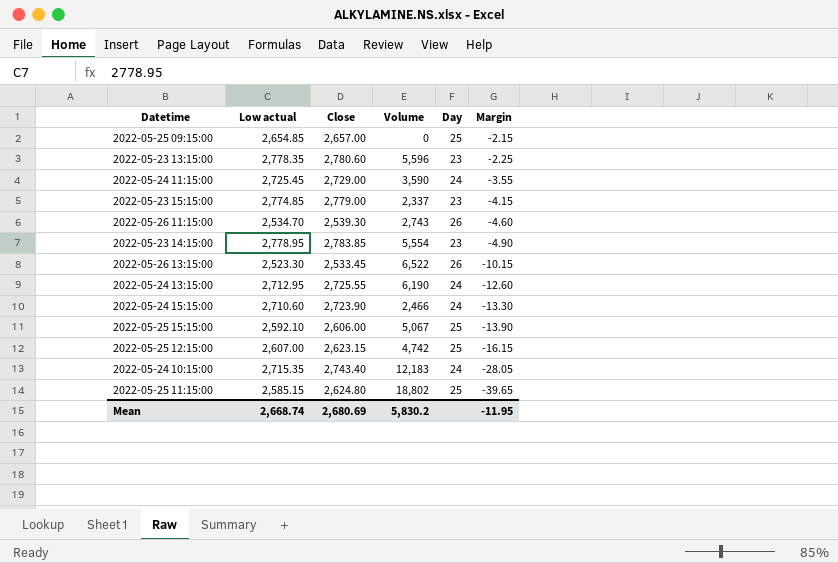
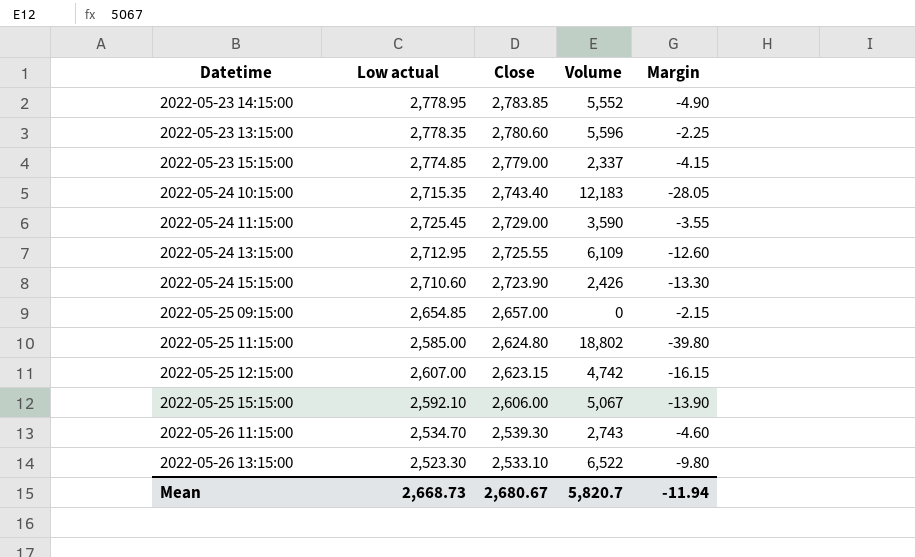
row order: Margin descending -> Close descending
column Day | position: 5 -> none
2022-05-23 14:15:00 | Volume: 5,554 -> 5,552
2022-05-24 13:15:00 | Volume: 6,190 -> 6,109
2022-05-24 15:15:00 | Volume: 2,466 -> 2,426
2022-05-25 11:15:00 | Low actual: 2,585.15 -> 2,585.00
2022-05-25 11:15:00 | Margin: -39.65 -> -39.80
2022-05-26 13:15:00 | Close: 2,533.45 -> 2,533.10
2022-05-26 13:15:00 | Margin: -10.15 -> -9.80
Mean | Low actual: 2,668.74 -> 2,668.73
Mean | Close: 2,680.69 -> 2,680.67
Mean | Volume: 5,830.2 -> 5,820.7
Mean | Margin: -11.95 -> -11.94

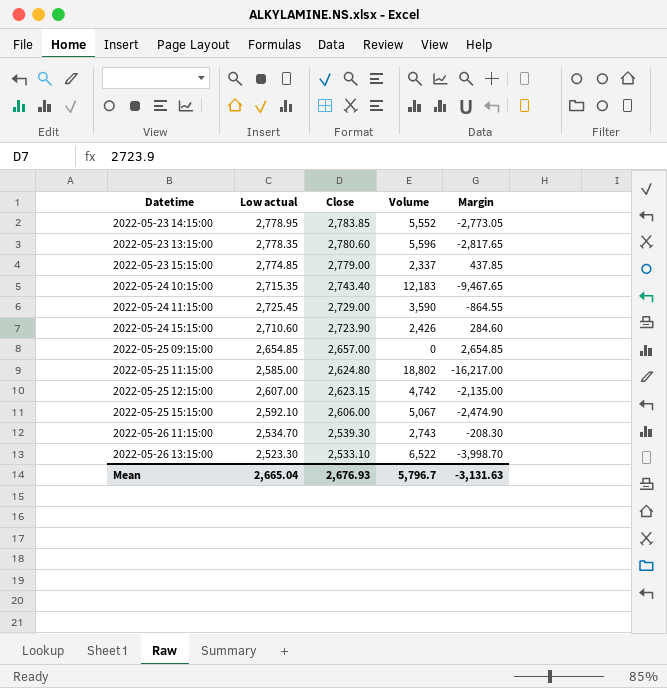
column Margin | formula: [Low actual] - [Close] -> [Low actual] - [Volume]
row 2022-05-24 13:15:00: 2,712.95 | 2,725.55 | 6,109 | -12.60 -> none
Mean | Low actual: 2,668.73 -> 2,665.04
Mean | Close: 2,680.67 -> 2,676.93
Mean | Volume: 5,820.7 -> 5,796.7
Mean | Margin: -11.94 -> -3,131.63

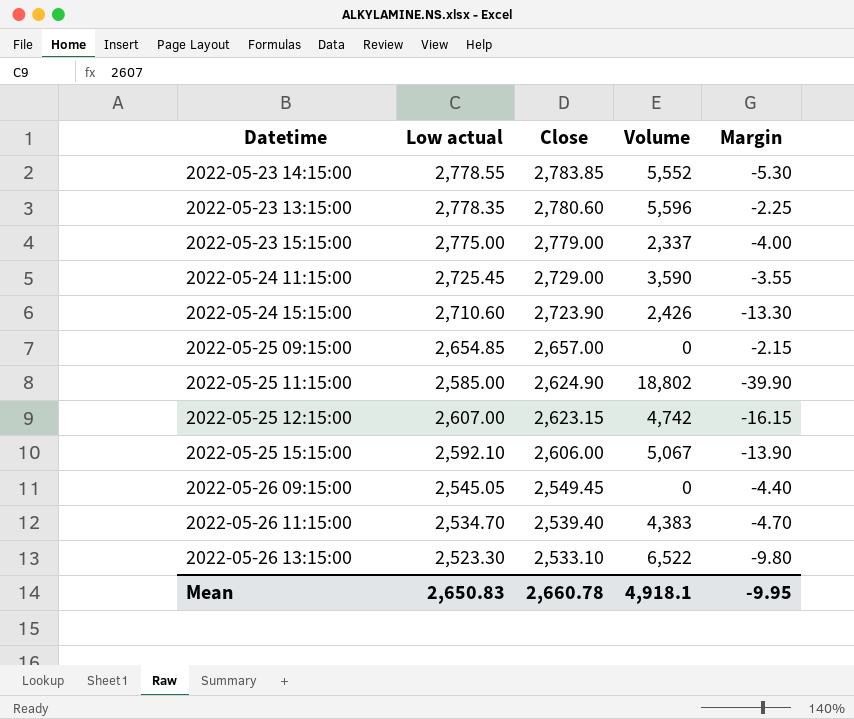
column Margin | formula: [Low actual] - [Volume] -> [Low actual] - [Close]
row 2022-05-24 10:15:00: 2,715.35 | 2,743.40 | 12,183 | -9,467.65 -> none
2022-05-23 14:15:00 | Low actual: 2,778.95 -> 2,778.55
2022-05-23 15:15:00 | Low actual: 2,774.85 -> 2,775.00
2022-05-25 11:15:00 | Close: 2,624.80 -> 2,624.90
row 2022-05-26 09:15:00: none -> 2,545.05 | 2,549.45 | 0 | -4.40
2022-05-26 11:15:00 | Close: 2,539.30 -> 2,539.40
2022-05-26 11:15:00 | Volume: 2,743 -> 4,383
Mean | Low actual: 2,665.04 -> 2,650.83
Mean | Close: 2,676.93 -> 2,660.78
Mean | Volume: 5,796.7 -> 4,918.1
Mean | Margin: -3,131.63 -> -9.95

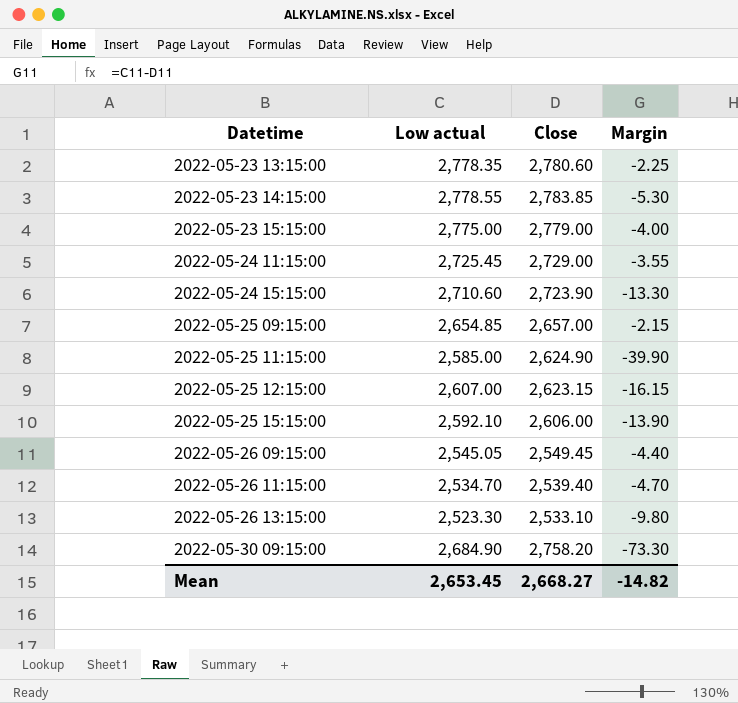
row order: Close descending -> Datetime ascending
column Volume | position: 4 -> none
row 2022-05-30 09:15:00: none -> 2,684.90 | 2,758.20 | -73.30
Mean | Low actual: 2,650.83 -> 2,653.45
Mean | Close: 2,660.78 -> 2,668.27
Mean | Margin: -9.95 -> -14.82

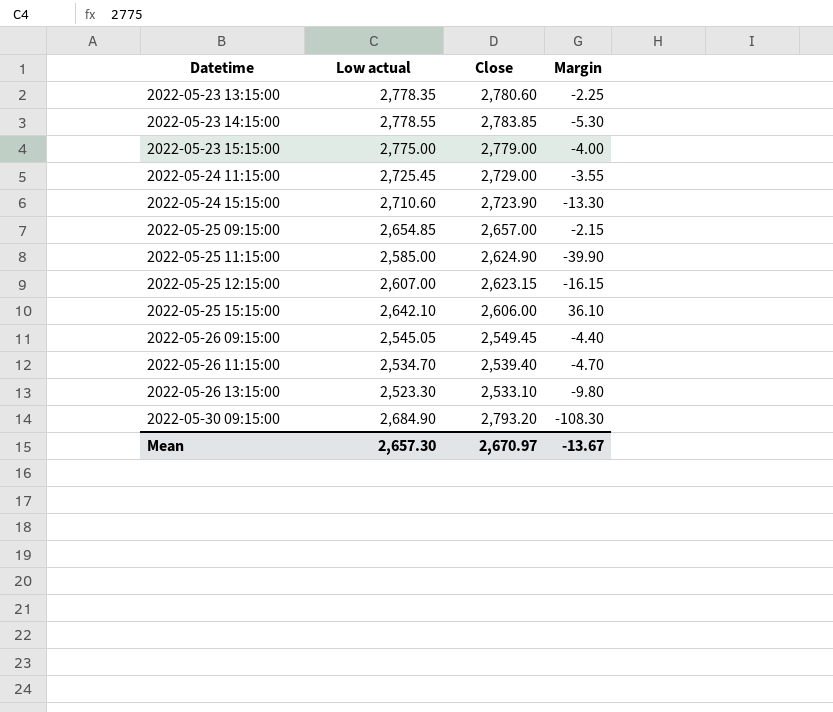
2022-05-25 15:15:00 | Low actual: 2,592.10 -> 2,642.10
2022-05-25 15:15:00 | Margin: -13.90 -> 36.10
2022-05-30 09:15:00 | Close: 2,758.20 -> 2,793.20
2022-05-30 09:15:00 | Margin: -73.30 -> -108.30
Mean | Low actual: 2,653.45 -> 2,657.30
Mean | Close: 2,668.27 -> 2,670.97
Mean | Margin: -14.82 -> -13.67

